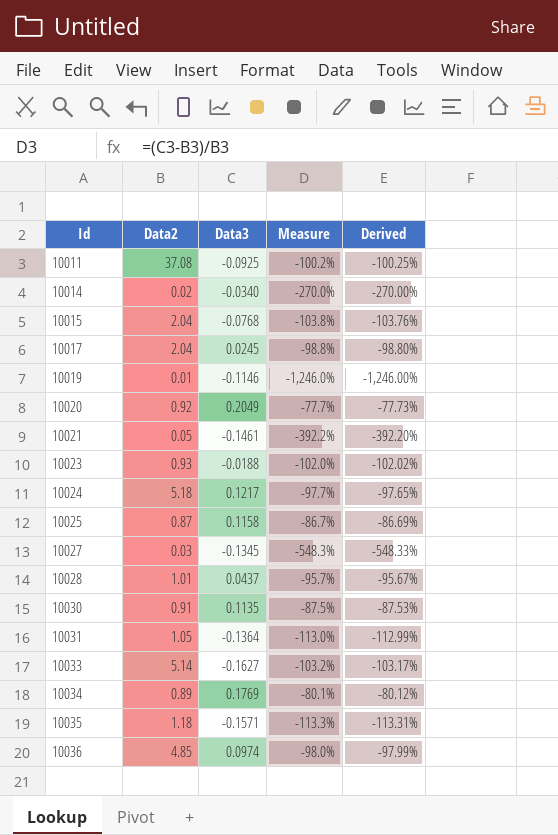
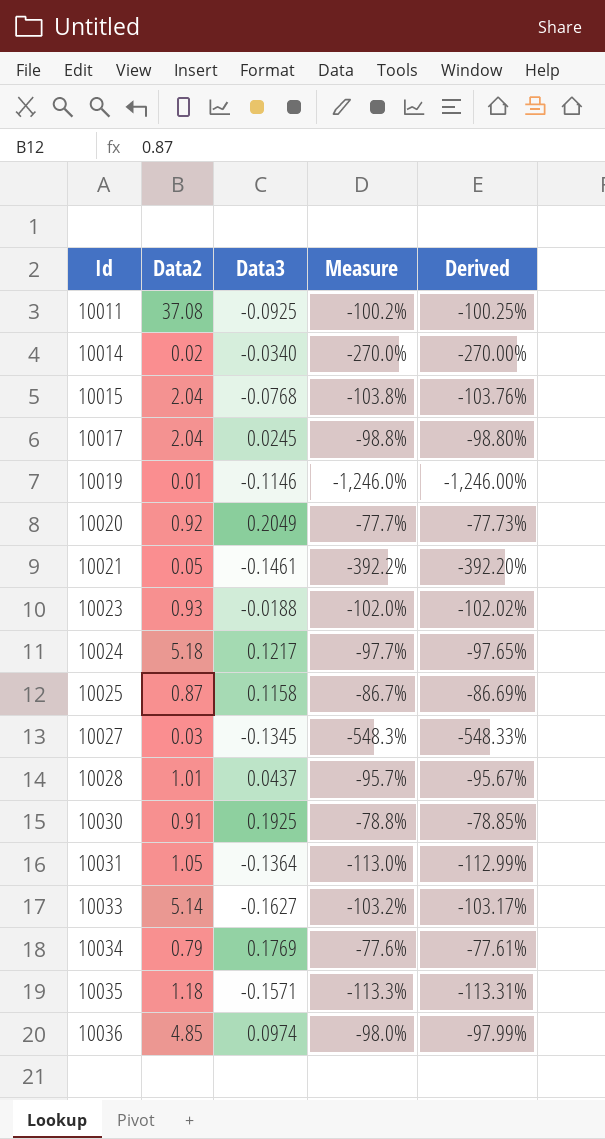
10030 | Data3: 0.1135 -> 0.1925
10030 | Measure: -87.5% -> -78.8%
10030 | Derived: -87.53% -> -78.85%
10034 | Data2: 0.89 -> 0.79
10034 | Measure: -80.1% -> -77.6%
10034 | Derived: -80.12% -> -77.61%

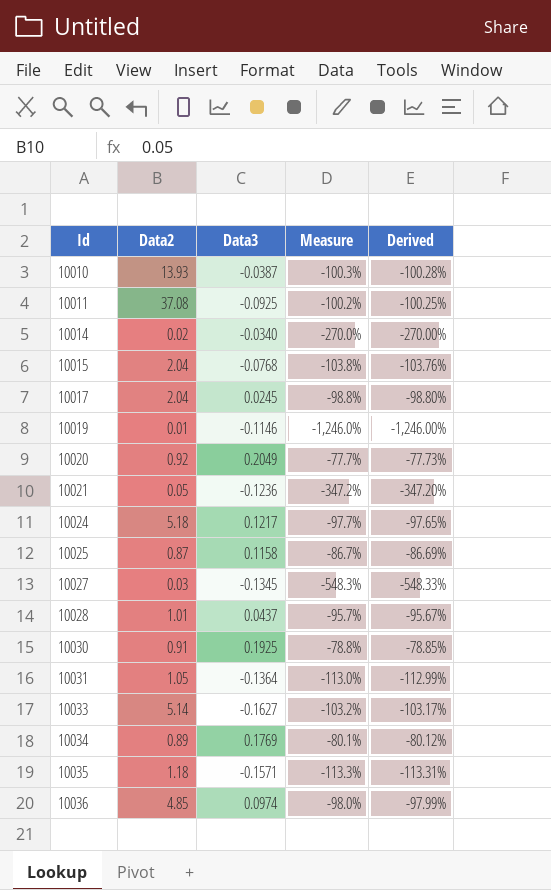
row 10023: 0.93 | -0.0188 | -102.0% | -102.02% -> none
row 10010: none -> 13.93 | -0.0387 | -100.3% | -100.28%
10021 | Data3: -0.1461 -> -0.1236
10021 | Measure: -392.2% -> -347.2%
10021 | Derived: -392.20% -> -347.20%
10034 | Data2: 0.79 -> 0.89
10034 | Measure: -77.6% -> -80.1%
10034 | Derived: -77.61% -> -80.12%

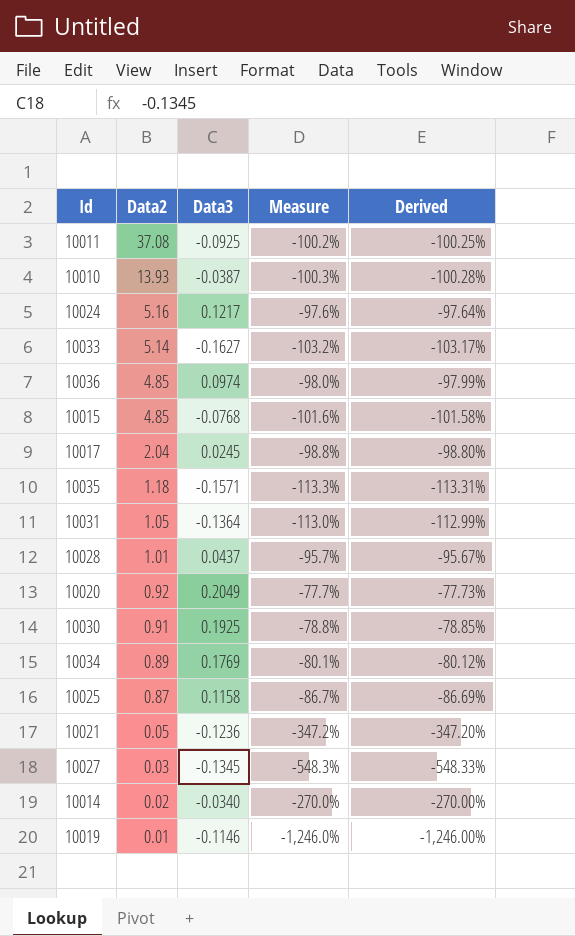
row order: Id ascending -> Data2 descending
10024 | Data2: 5.18 -> 5.16
10024 | Measure: -97.7% -> -97.6%
10024 | Derived: -97.65% -> -97.64%
10015 | Data2: 2.04 -> 4.85
10015 | Measure: -103.8% -> -101.6%
10015 | Derived: -103.76% -> -101.58%

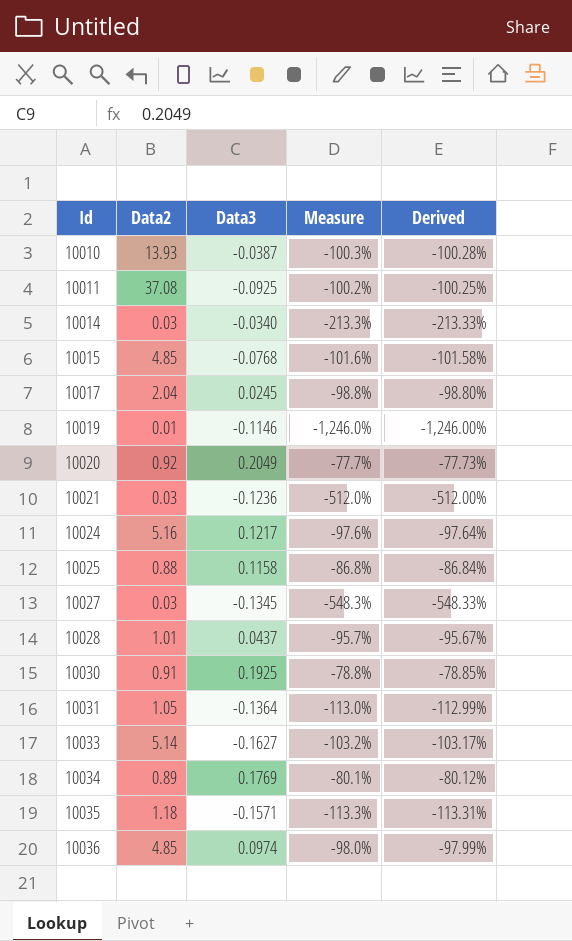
row order: Data2 descending -> Id ascending
10014 | Data2: 0.02 -> 0.03
10014 | Measure: -270.0% -> -213.3%
10014 | Derived: -270.00% -> -213.33%
10021 | Data2: 0.05 -> 0.03
10021 | Measure: -347.2% -> -512.0%
10021 | Derived: -347.20% -> -512.00%
10025 | Data2: 0.87 -> 0.88
10025 | Measure: -86.7% -> -86.8%
10025 | Derived: -86.69% -> -86.84%

